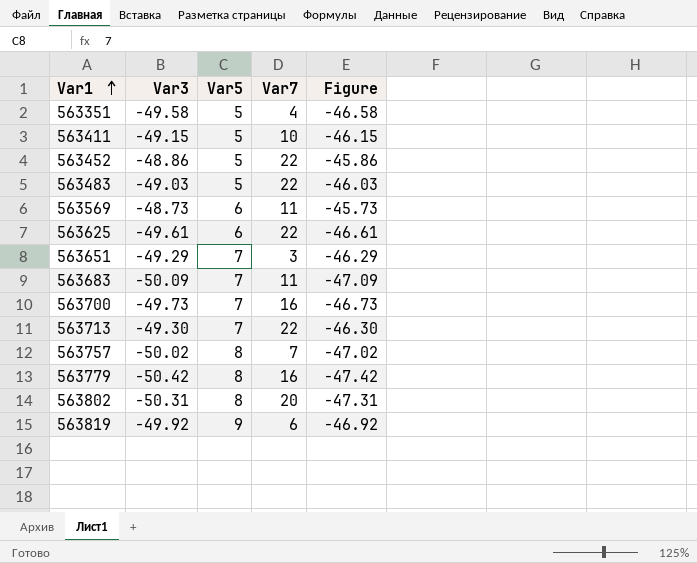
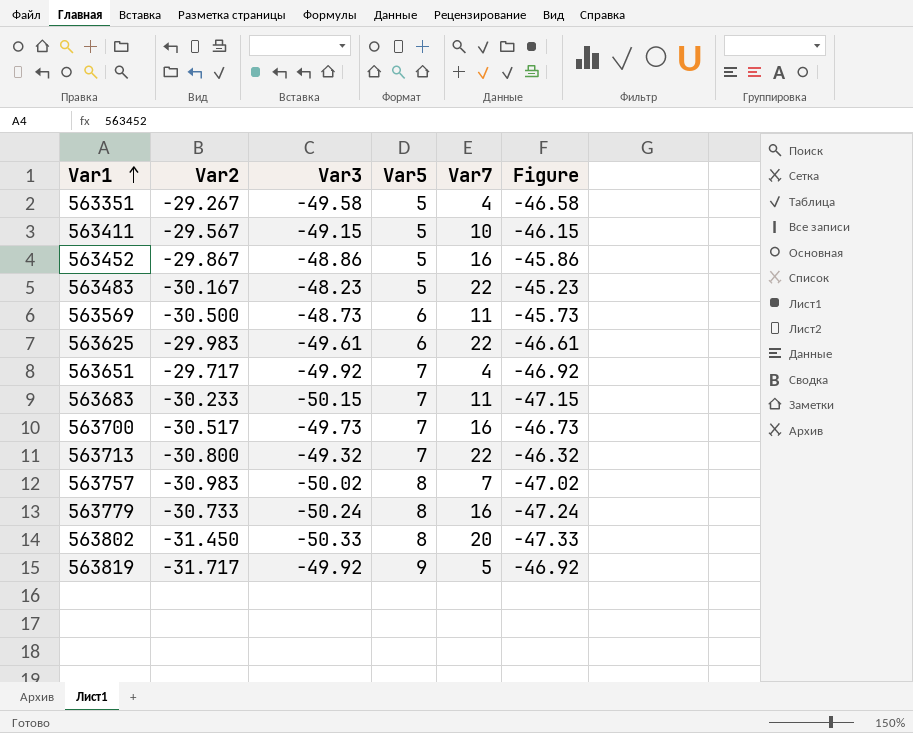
column Var2 | position: none -> 2
563452 | Var7: 22 -> 16
563483 | Var3: -49.03 -> -48.23
563483 | Figure: -46.03 -> -45.23
563651 | Var3: -49.29 -> -49.92
563651 | Var7: 3 -> 4
563651 | Figure: -46.29 -> -46.92
563683 | Var3: -50.09 -> -50.15
563683 | Figure: -47.09 -> -47.15
563713 | Var3: -49.30 -> -49.32
563713 | Figure: -46.30 -> -46.32
563779 | Var3: -50.42 -> -50.24
563779 | Figure: -47.42 -> -47.24
563802 | Var3: -50.31 -> -50.33
563802 | Figure: -47.31 -> -47.33
563819 | Var7: 6 -> 5

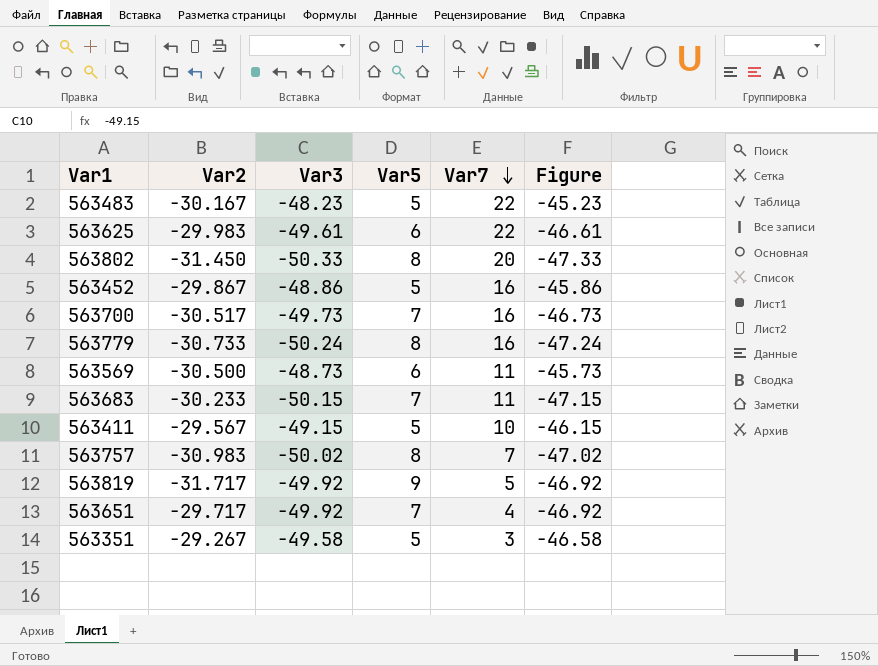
row order: Var1 ascending -> Var7 descending
row 563713: -30.800 | -49.32 | 7 | 22 | -46.32 -> none
563351 | Var7: 4 -> 3

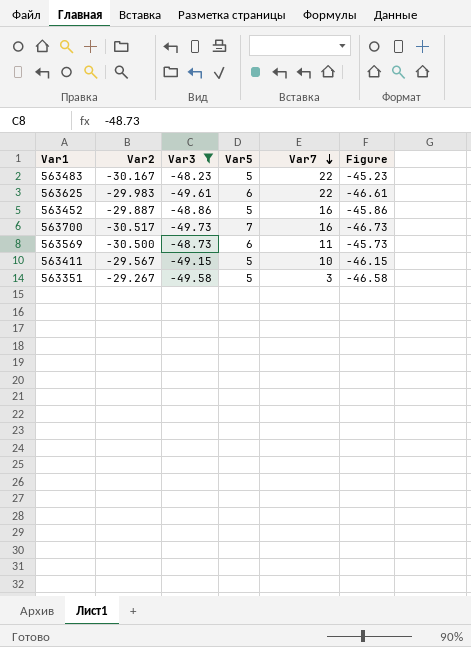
filter: none -> Var3 >= -49.73
563452 | Var2: -29.867 -> -29.887

